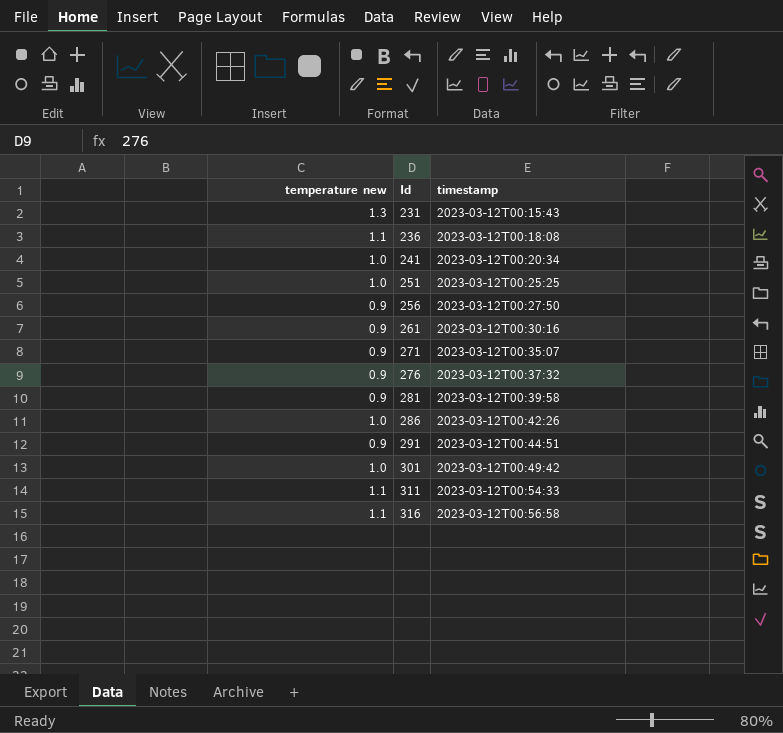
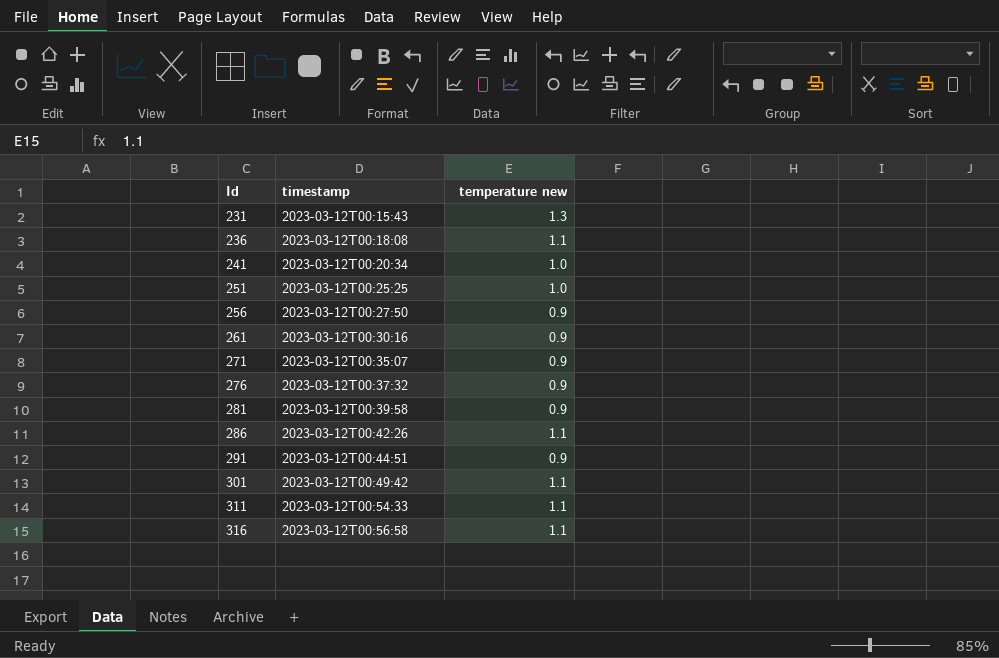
column temperature new | position: 1 -> 3
286 | temperature new: 1.0 -> 1.1
301 | temperature new: 1.0 -> 1.1

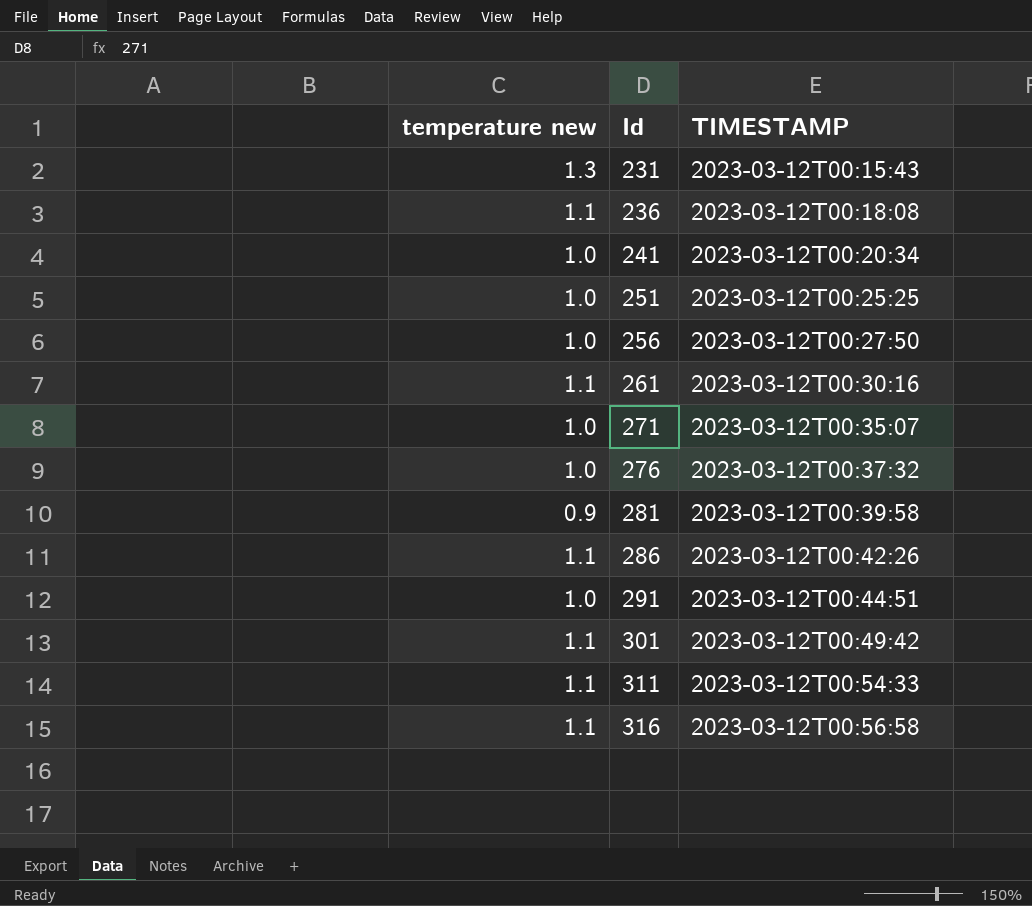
column temperature new | position: 3 -> 1
column name: timestamp -> TIMESTAMP
256 | temperature new: 0.9 -> 1.0
261 | temperature new: 0.9 -> 1.1
271 | temperature new: 0.9 -> 1.0
276 | temperature new: 0.9 -> 1.0
291 | temperature new: 0.9 -> 1.0

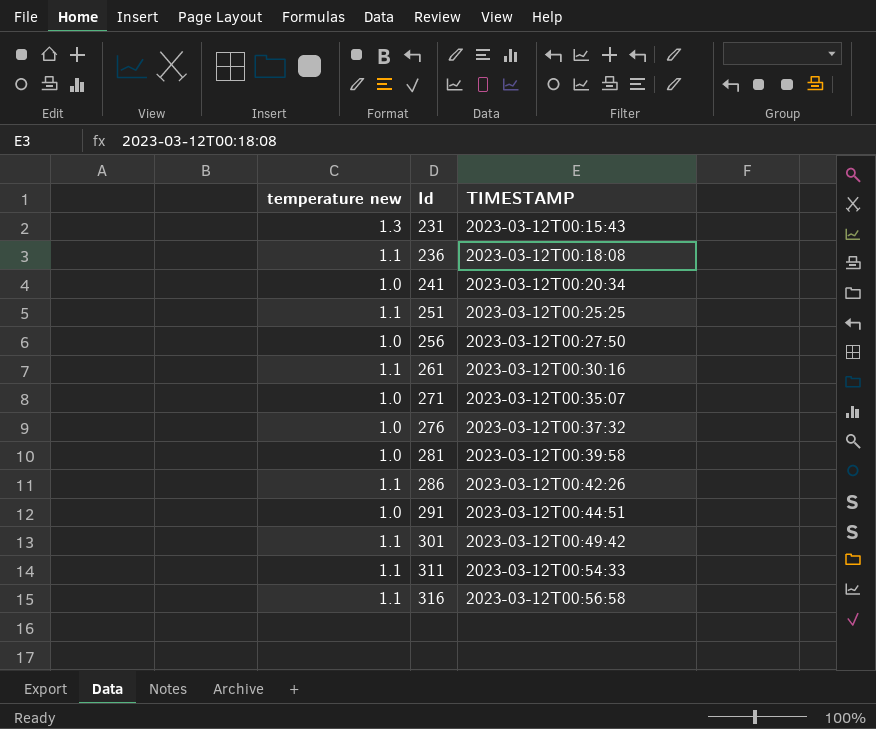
251 | temperature new: 1.0 -> 1.1
281 | temperature new: 0.9 -> 1.0

